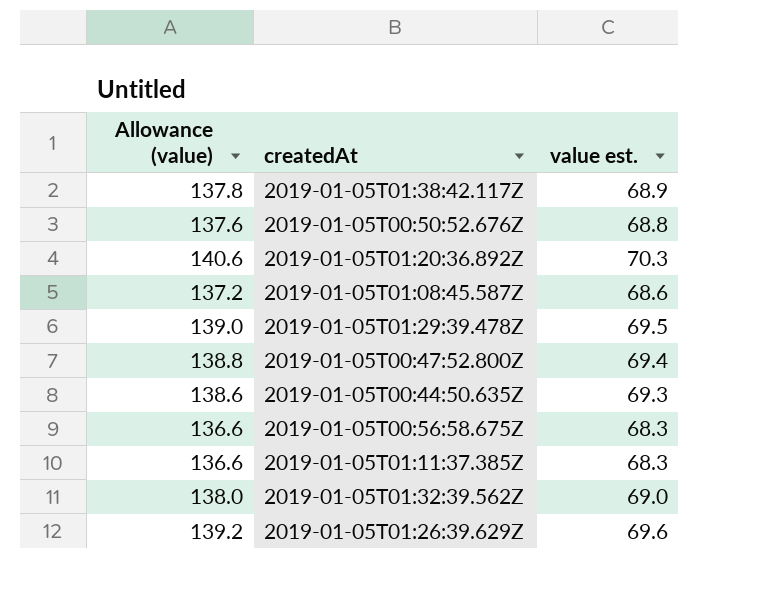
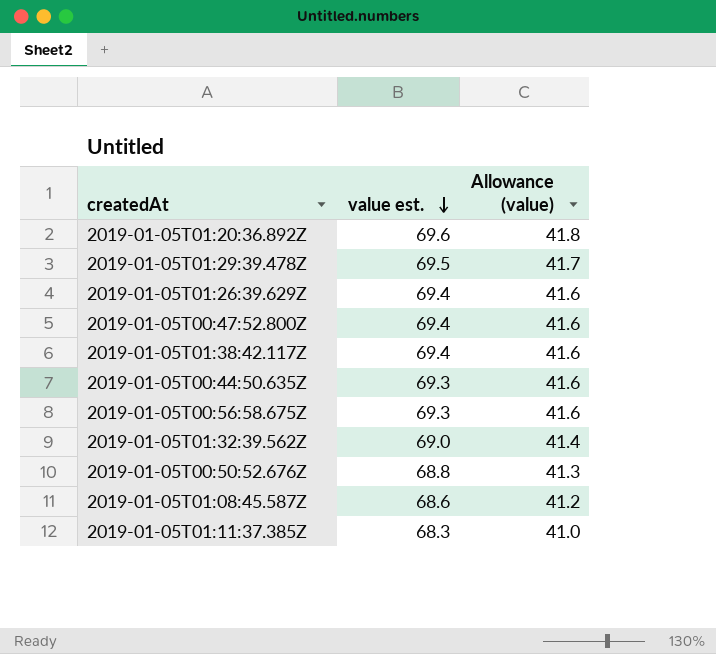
row order: none -> value est. descending
column Allowance (value) | formula: [value est.] * 2 -> [value est.] * 0.6
column Allowance (value) | position: 1 -> 3
2019-01-05T01:20:36.892Z | value est.: 70.3 -> 69.6
2019-01-05T01:26:39.629Z | value est.: 69.6 -> 69.4
2019-01-05T01:38:42.117Z | value est.: 68.9 -> 69.4
2019-01-05T00:56:58.675Z | value est.: 68.3 -> 69.3

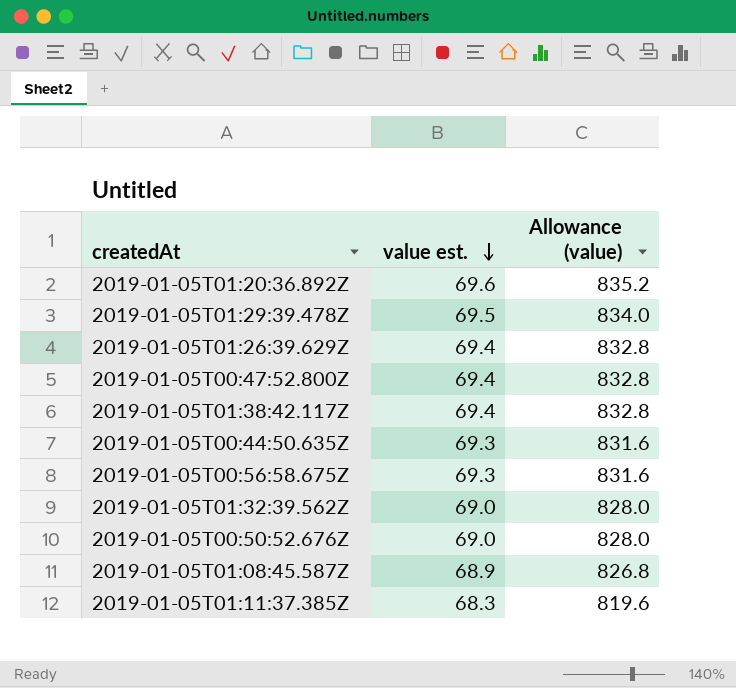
column Allowance (value) | formula: [value est.] * 0.6 -> [value est.] * 12
2019-01-05T00:50:52.676Z | value est.: 68.8 -> 69.0
2019-01-05T01:08:45.587Z | value est.: 68.6 -> 68.9

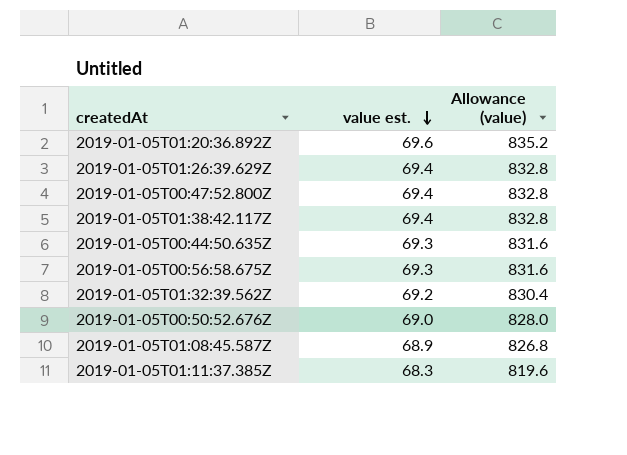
row 2019-01-05T01:29:39.478Z: 69.5 | 834.0 -> none
2019-01-05T01:32:39.562Z | value est.: 69.0 -> 69.2
2019-01-05T01:32:39.562Z | Allowance (value): 828.0 -> 830.4

